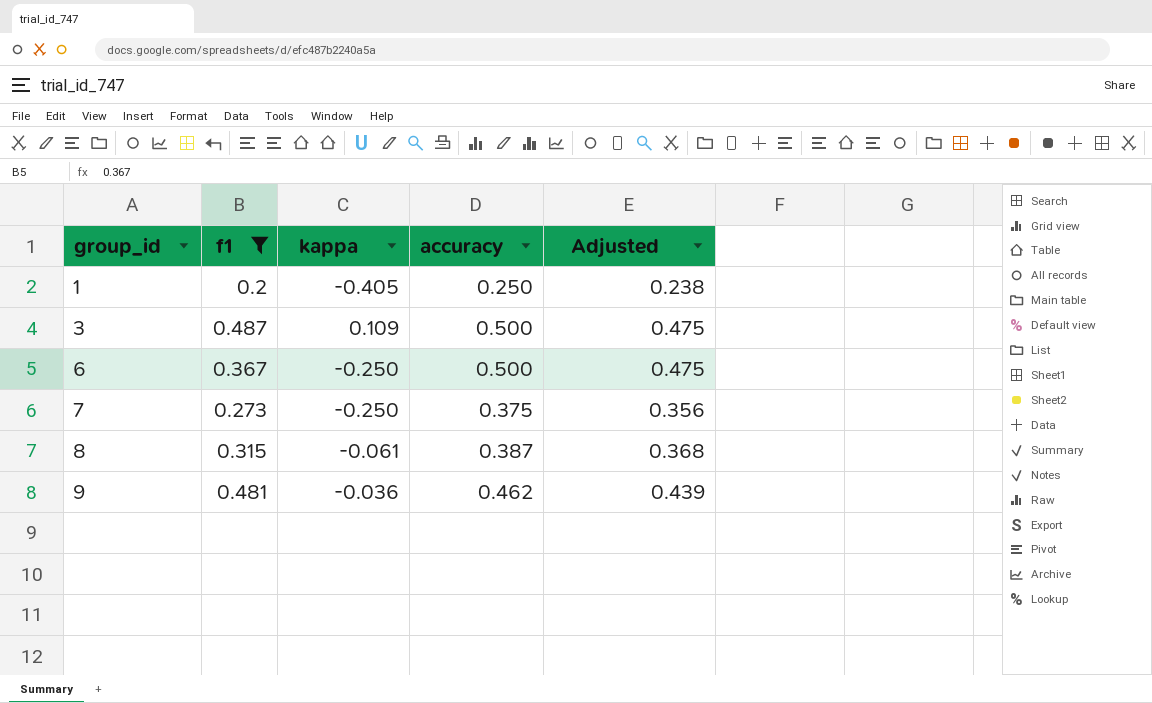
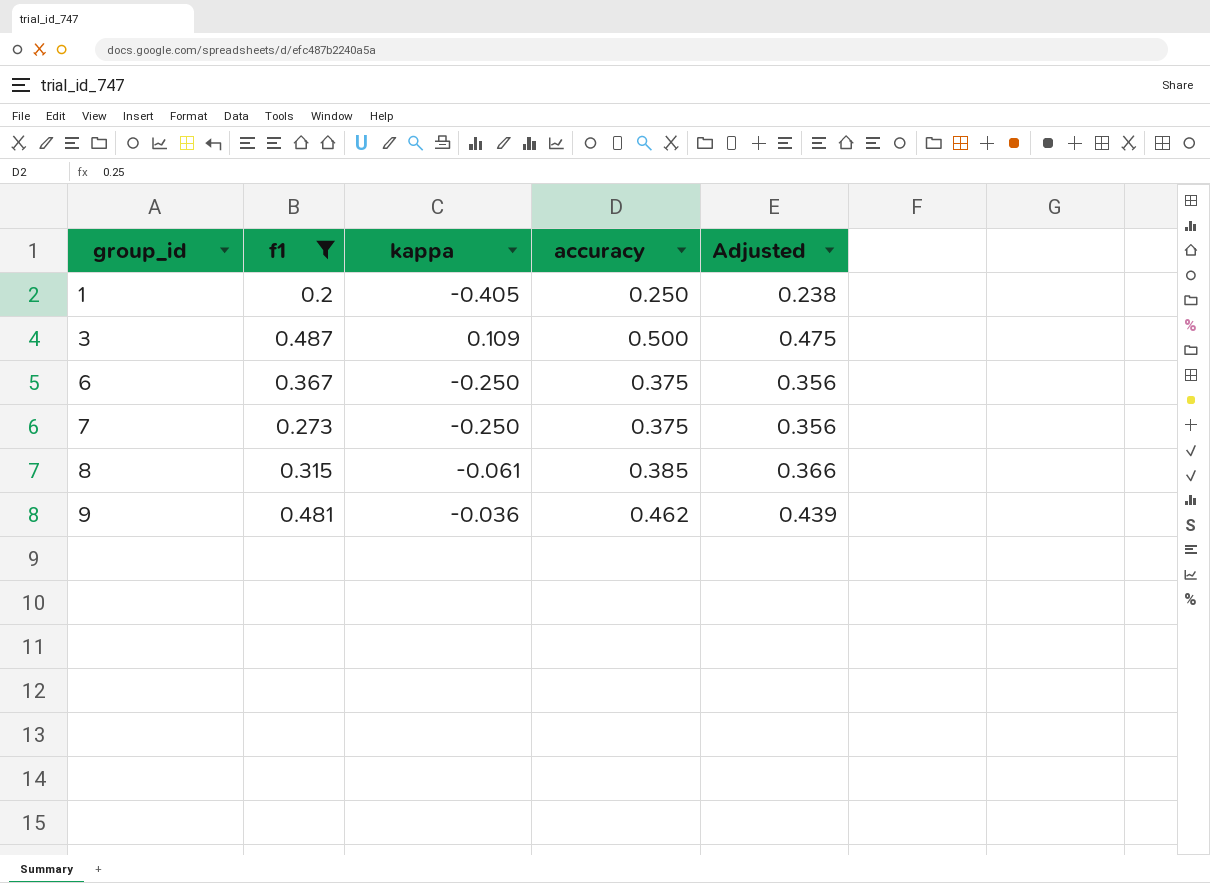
6 | accuracy: 0.500 -> 0.375
6 | Adjusted: 0.475 -> 0.356
8 | accuracy: 0.387 -> 0.385
8 | Adjusted: 0.368 -> 0.366

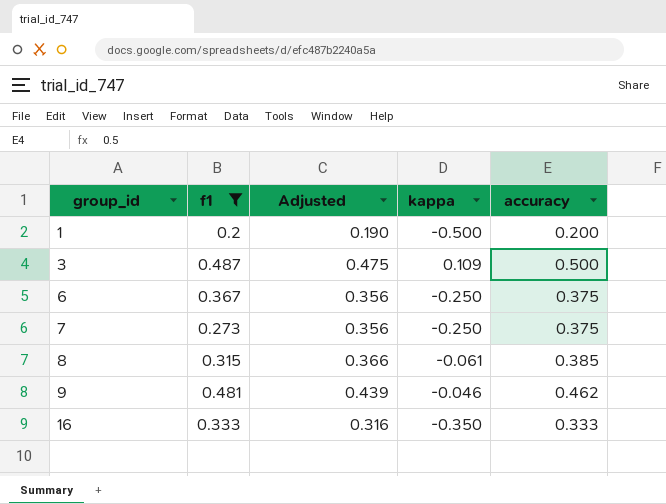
column Adjusted | position: 5 -> 3
1 | Adjusted: 0.238 -> 0.190
1 | kappa: -0.405 -> -0.500
1 | accuracy: 0.250 -> 0.200
9 | kappa: -0.036 -> -0.046
row 16: none -> 0.333 | 0.316 | -0.350 | 0.333

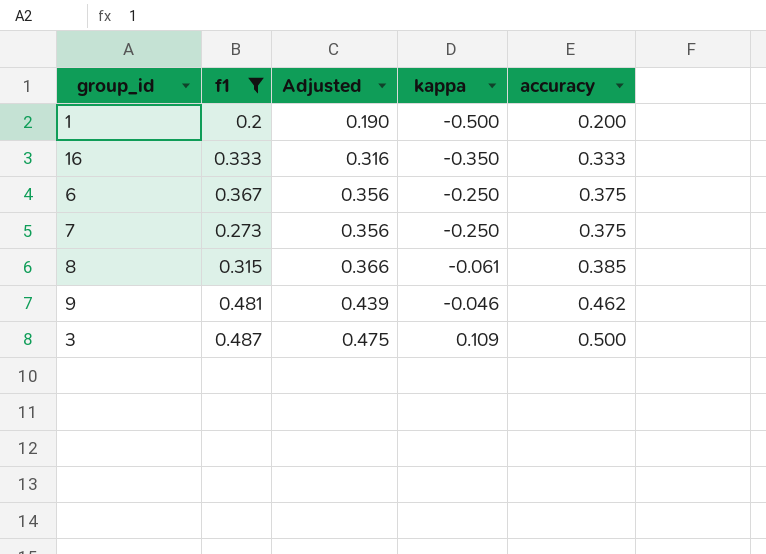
row order: group_id ascending -> Adjusted ascending

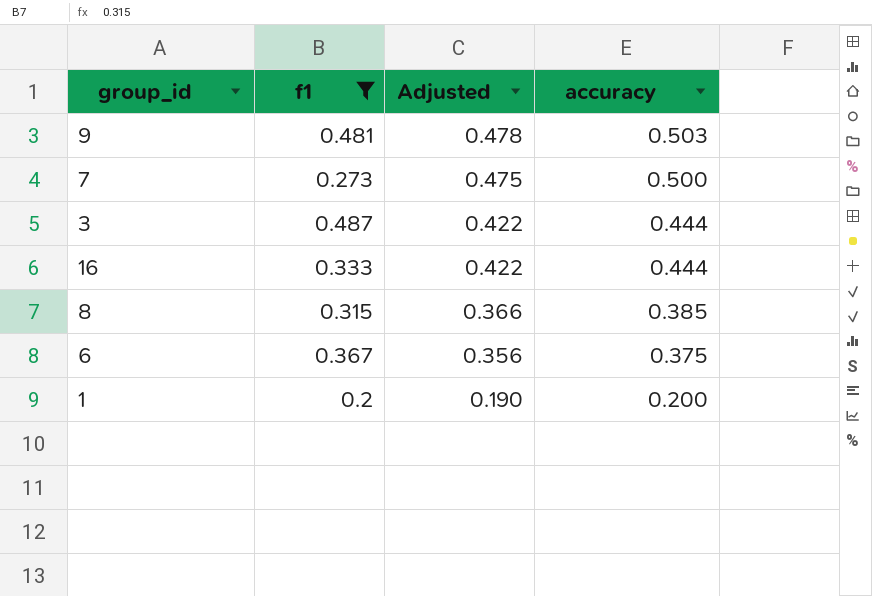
row order: Adjusted ascending -> Adjusted descending
column kappa | position: 4 -> none
9 | Adjusted: 0.439 -> 0.478
9 | accuracy: 0.462 -> 0.503
7 | Adjusted: 0.356 -> 0.475
7 | accuracy: 0.375 -> 0.500
3 | Adjusted: 0.475 -> 0.422
3 | accuracy: 0.500 -> 0.444
16 | Adjusted: 0.316 -> 0.422
16 | accuracy: 0.333 -> 0.444

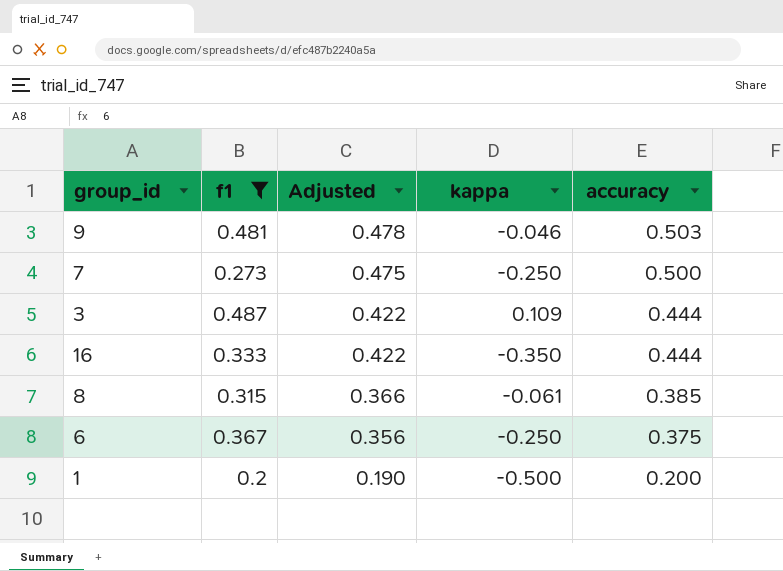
column kappa | position: none -> 4

